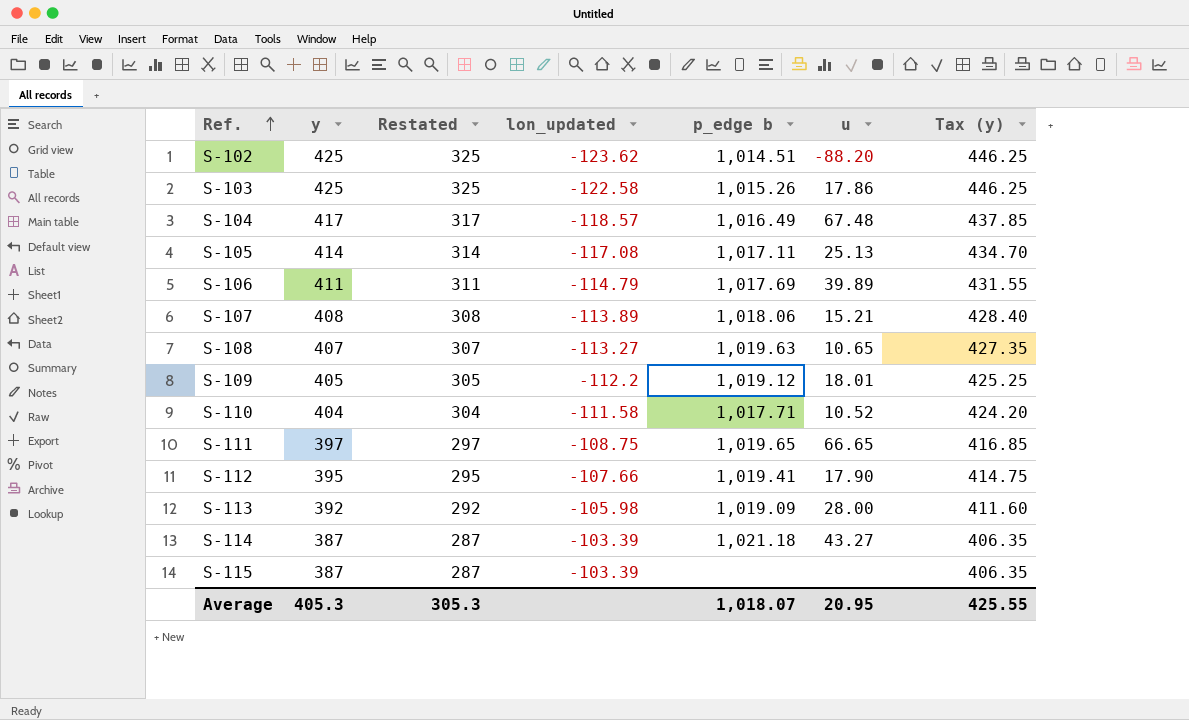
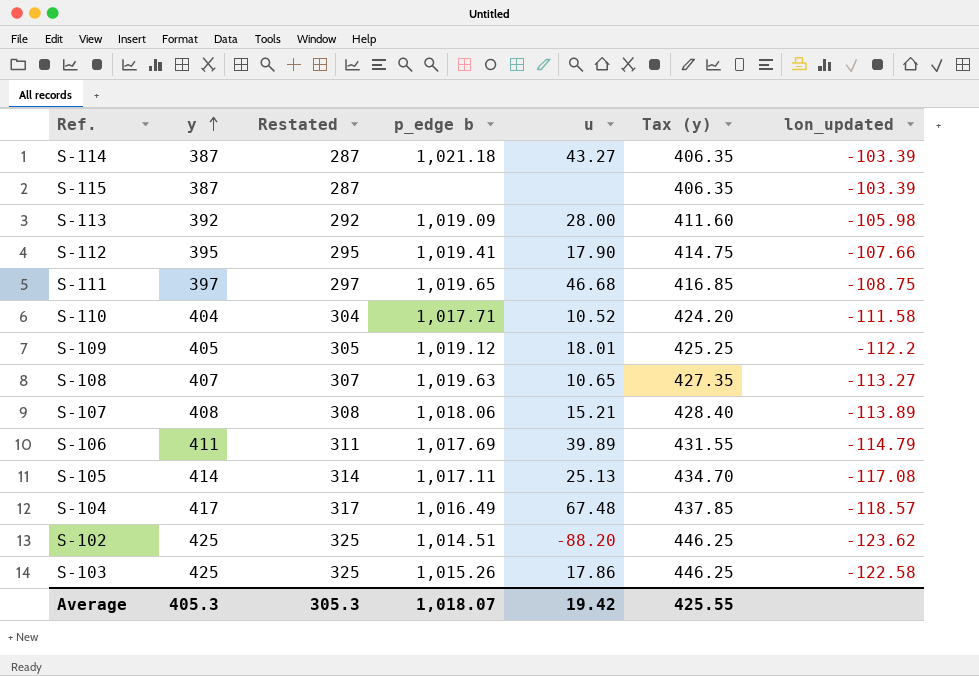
row order: Ref. ascending -> y ascending
column lon_updated | position: 4 -> 7
S-111 | u: 66.65 -> 46.68
Average | u: 20.95 -> 19.42

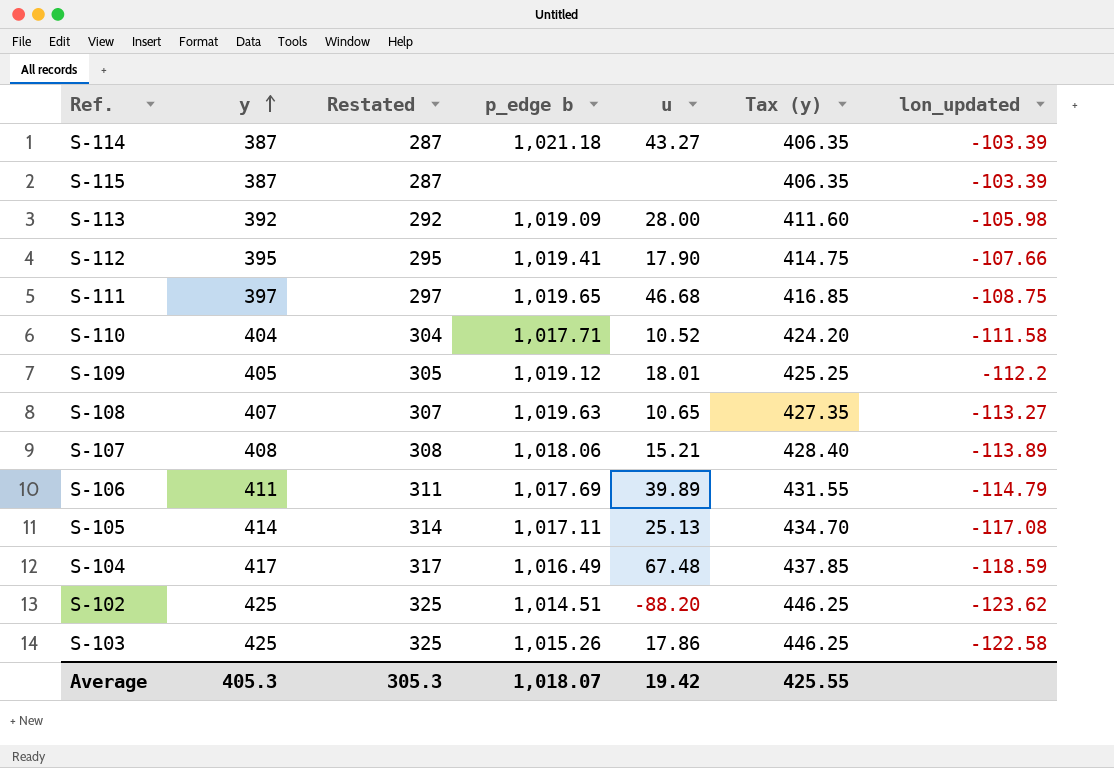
S-104 | lon_updated: -118.57 -> -118.59

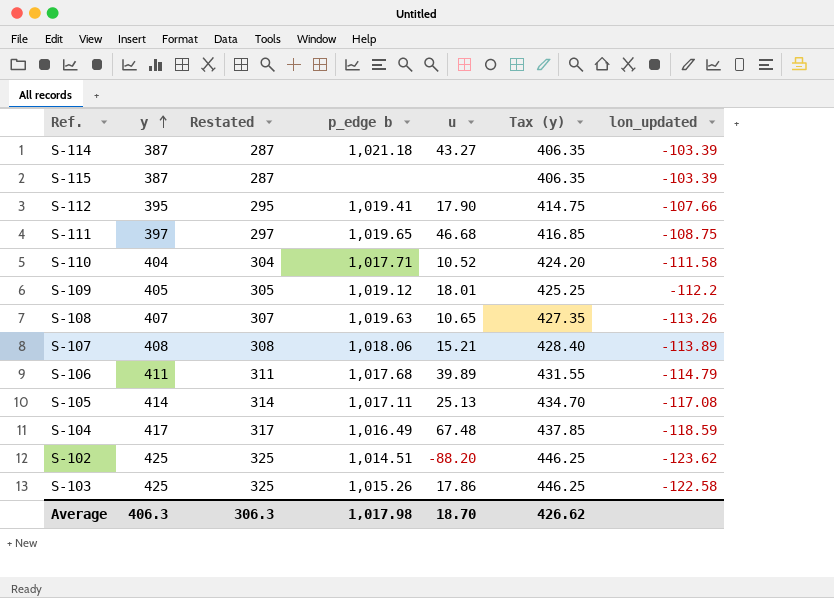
row S-113: 392 | 292 | 1,019.09 | 28.00 | 411.60 | -105.98 -> none
S-108 | lon_updated: -113.27 -> -113.26
S-106 | p_edge b: 1,017.69 -> 1,017.68
Average | y: 405.3 -> 406.3
Average | Restated: 305.3 -> 306.3
Average | p_edge b: 1,018.07 -> 1,017.98
Average | u: 19.42 -> 18.70
Average | Tax (y): 425.55 -> 426.62

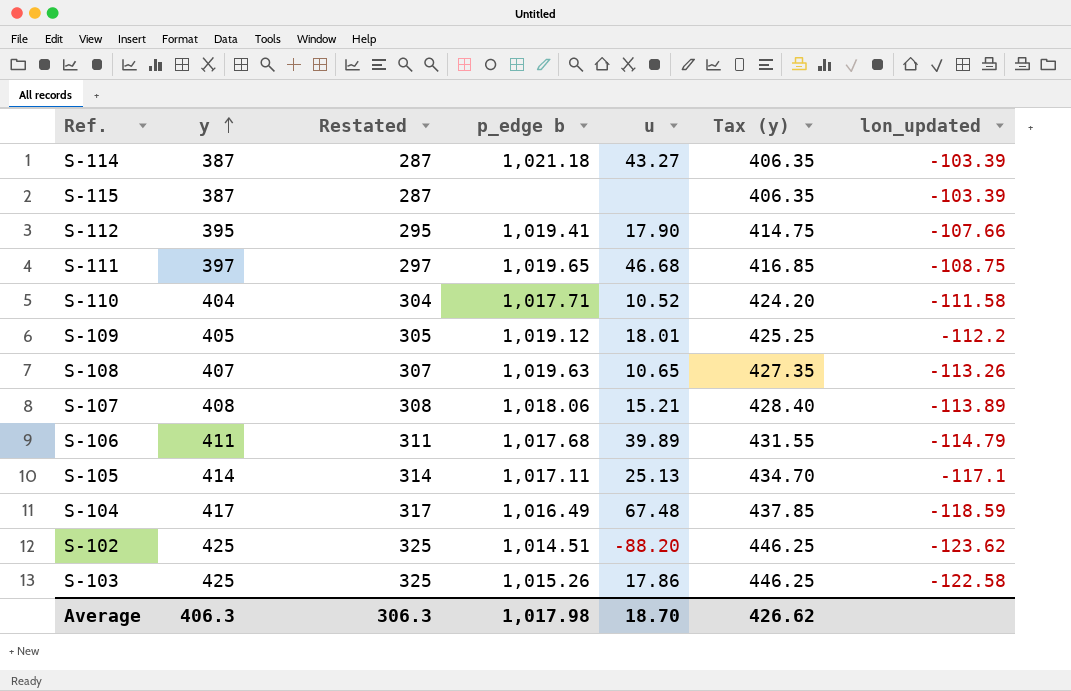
S-105 | lon_updated: -117.08 -> -117.1

